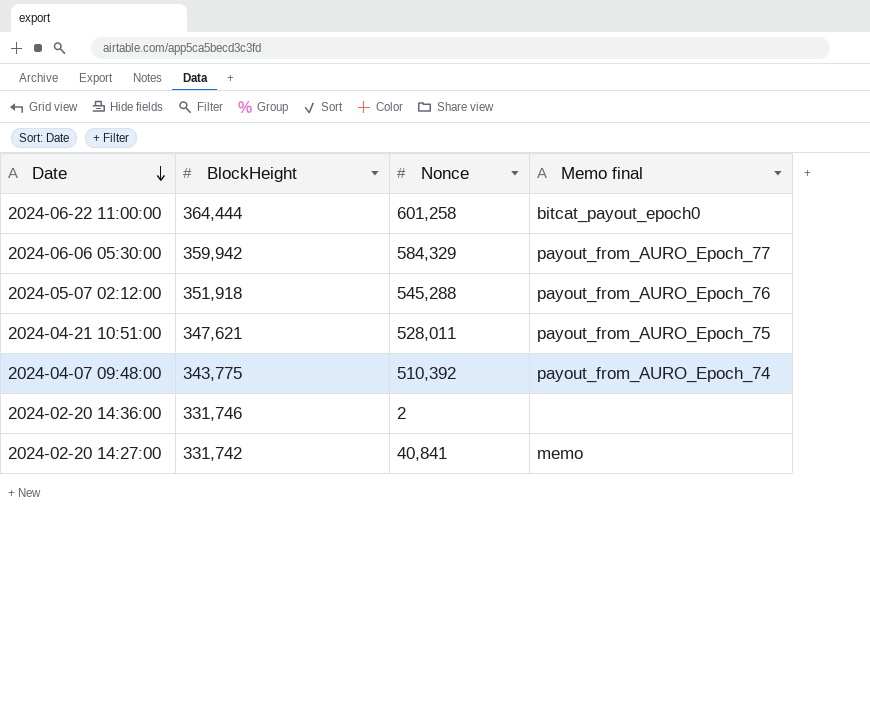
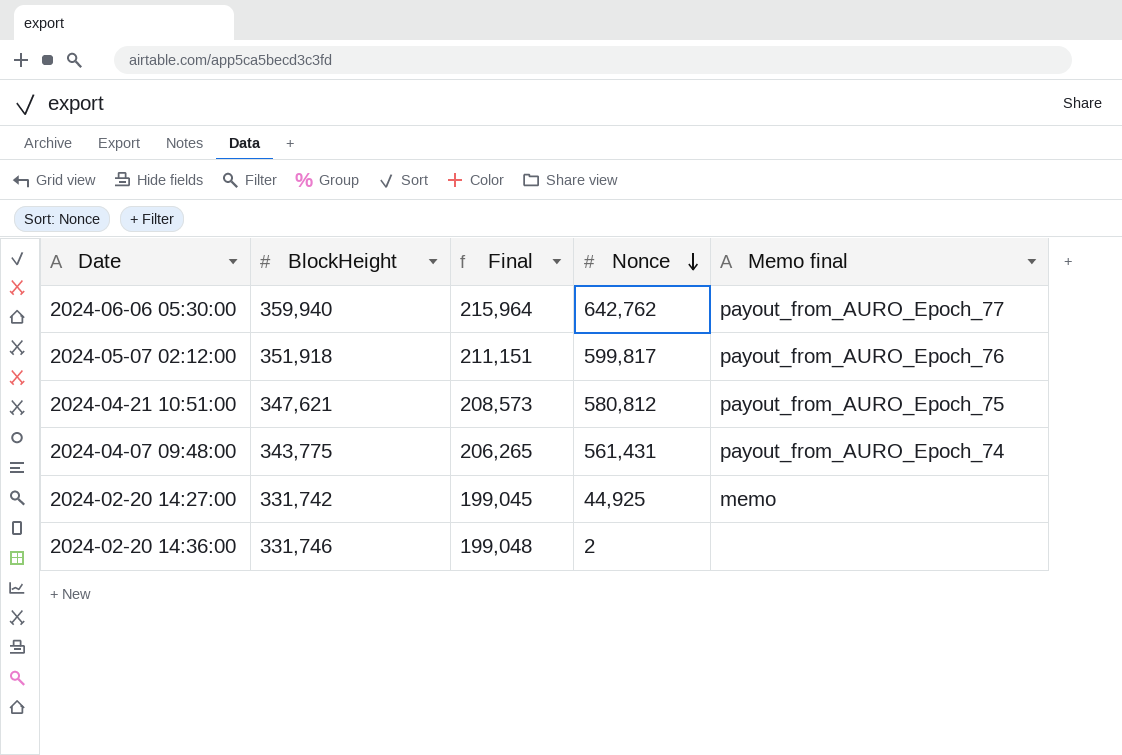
row order: Date descending -> Nonce descending
column Final | formula: none -> [BlockHeight] * 0.6
row 2024-06-22 11:00:00: 364,444 | 601,258 | bitcat_payout_epoch0 -> none
2024-06-06 05:30:00 | BlockHeight: 359,942 -> 359,940
2024-06-06 05:30:00 | Nonce: 584,329 -> 642,762
2024-05-07 02:12:00 | Nonce: 545,288 -> 599,817
2024-04-21 10:51:00 | Nonce: 528,011 -> 580,812
2024-04-07 09:48:00 | Nonce: 510,392 -> 561,431
2024-02-20 14:27:00 | Nonce: 40,841 -> 44,925

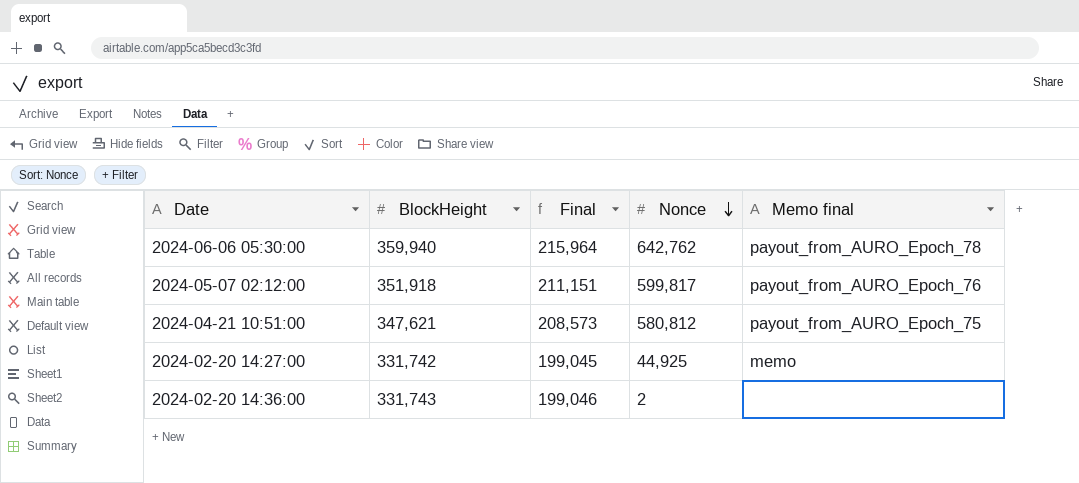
row 2024-04-07 09:48:00: 343,775 | 206,265 | 561,431 | payout_from_AURO_Epoch_74 -> none
2024-06-06 05:30:00 | Memo final: payout_from_AURO_Epoch_77 -> payout_from_AURO_Epoch_78
2024-02-20 14:36:00 | BlockHeight: 331,746 -> 331,743
2024-02-20 14:36:00 | Final: 199,048 -> 199,046

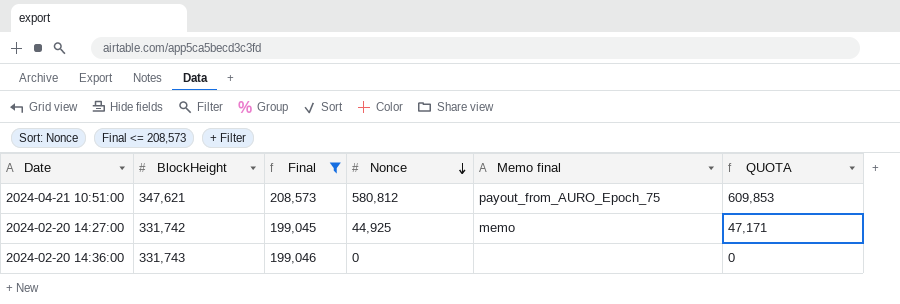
filter: none -> Final <= 208,573
column QUOTA | formula: none -> [Nonce] * 1.05
2024-02-20 14:36:00 | Nonce: 2 -> 0

